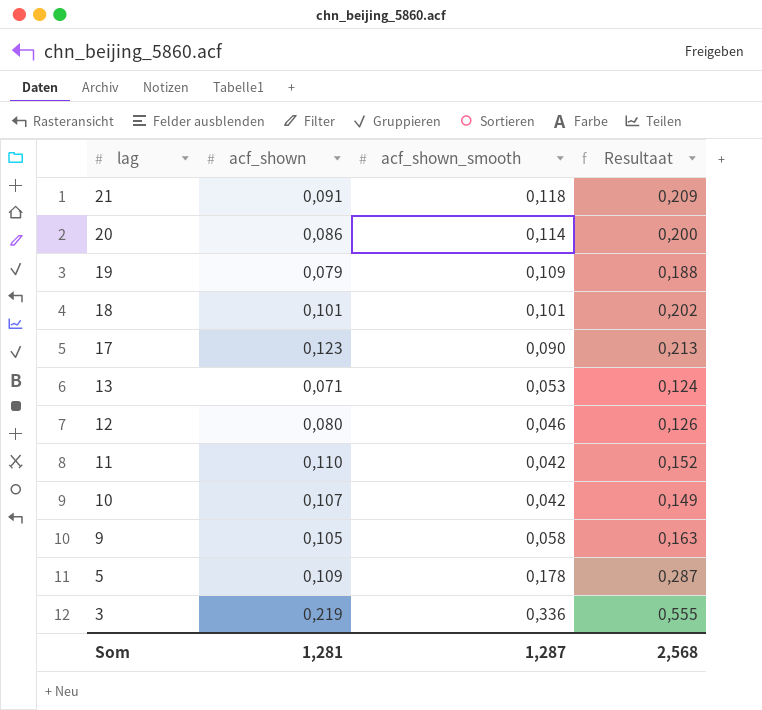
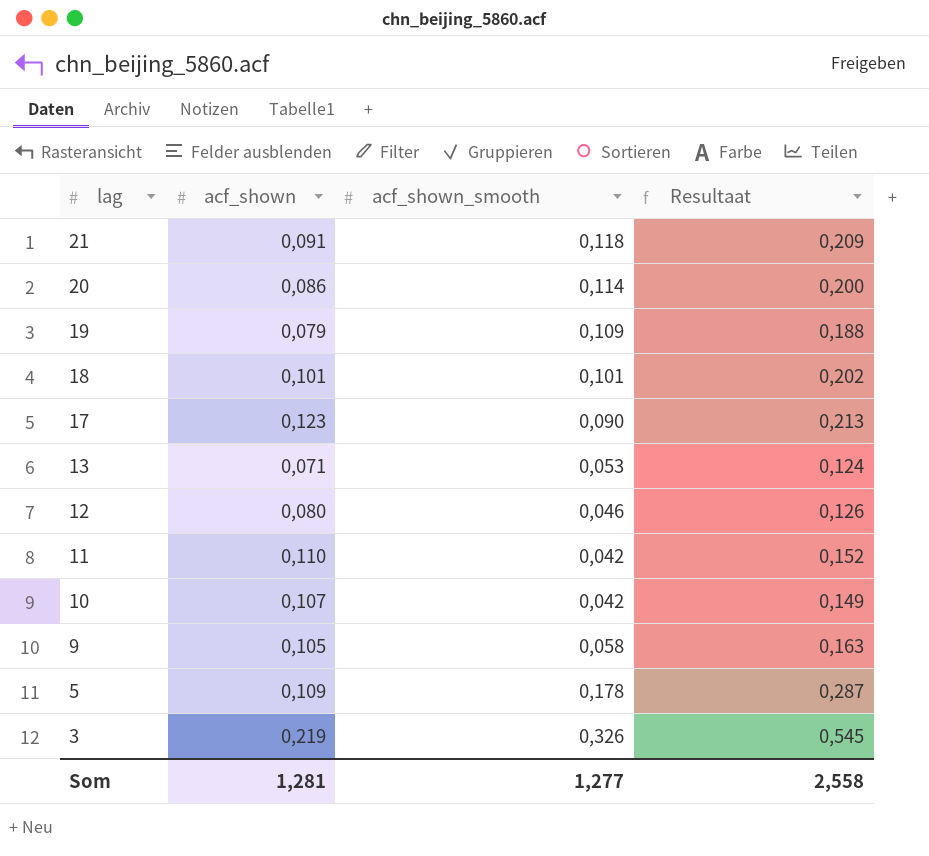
3 | acf_shown_smooth: 0,336 -> 0,326
3 | Resultaat: 0,555 -> 0,545
Som | acf_shown_smooth: 1,287 -> 1,277
Som | Resultaat: 2,568 -> 2,558

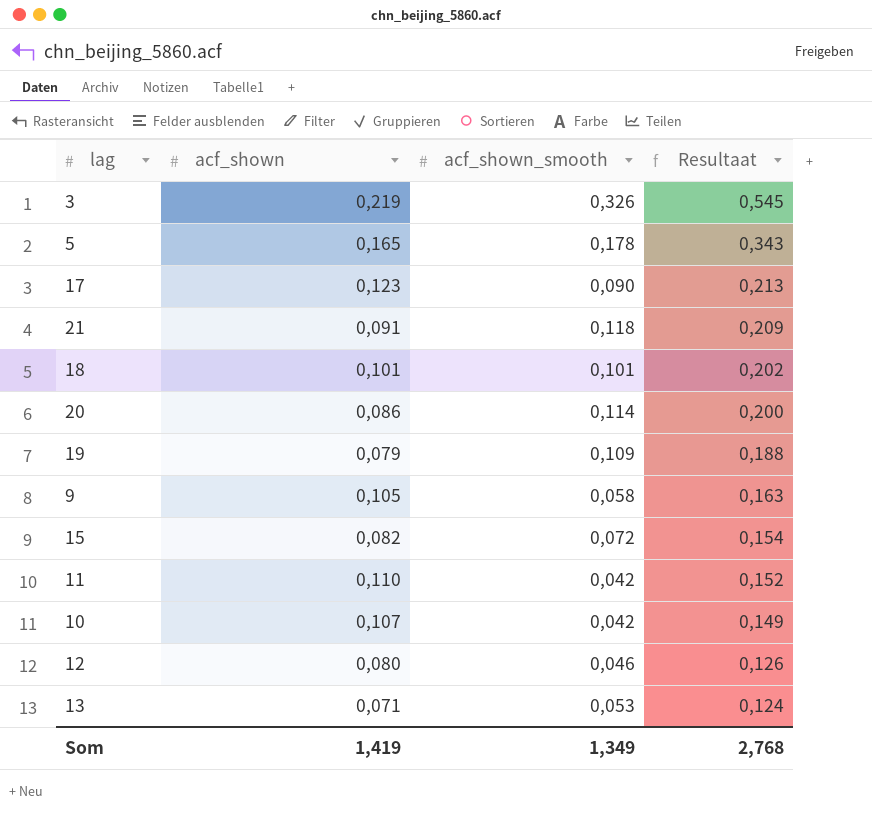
row order: lag descending -> Resultaat descending
5 | acf_shown: 0,109 -> 0,165
5 | Resultaat: 0,287 -> 0,343
row 15: none -> 0,082 | 0,072 | 0,154
Som | acf_shown: 1,281 -> 1,419
Som | acf_shown_smooth: 1,277 -> 1,349
Som | Resultaat: 2,558 -> 2,768

